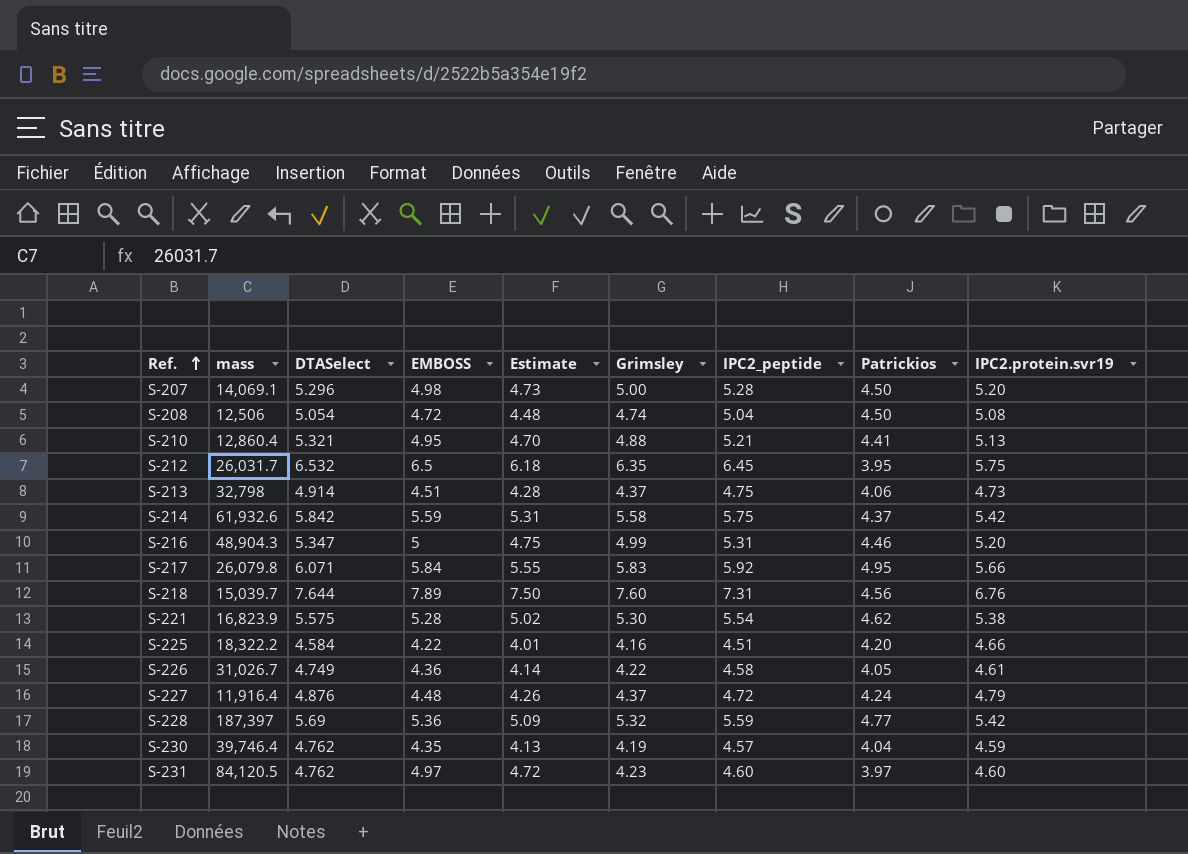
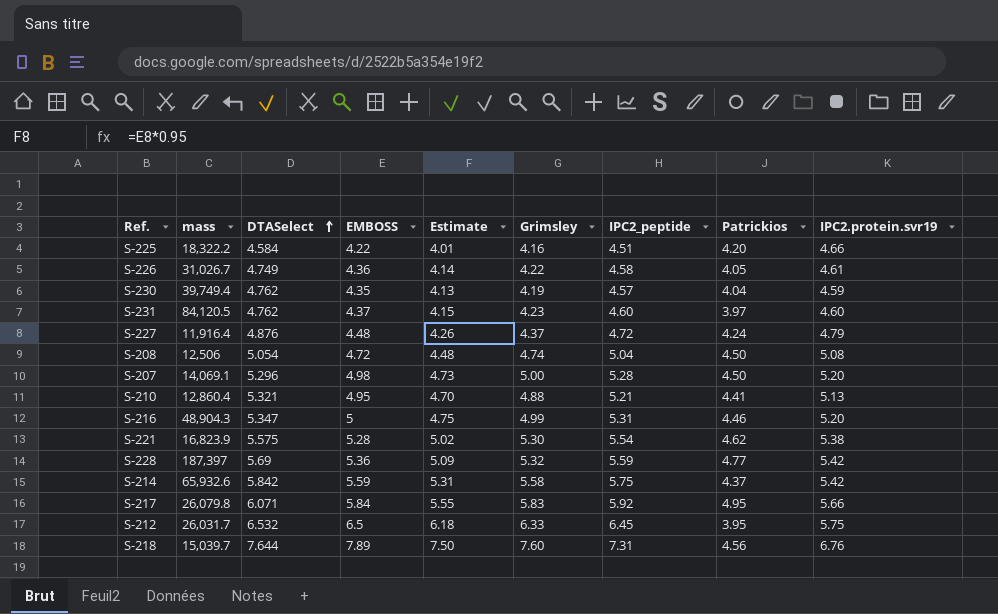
row order: Ref. ascending -> DTASelect ascending
row S-213: 32,798 | 4.914 | 4.51 | 4.28 | 4.37 | 4.75 | 4.06 | 4.73 -> none
S-230 | mass: 39,746.4 -> 39,749.4
S-231 | EMBOSS: 4.97 -> 4.37
S-231 | Estimate: 4.72 -> 4.15
S-214 | mass: 61,932.6 -> 65,932.6
S-212 | Grimsley: 6.35 -> 6.33

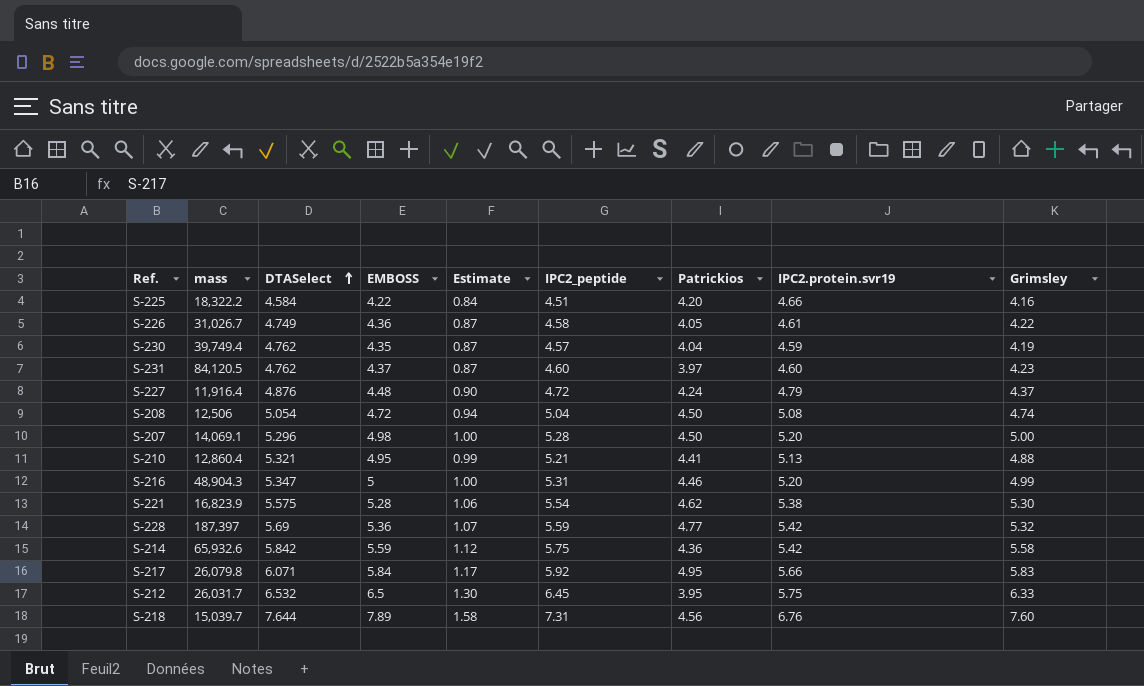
column Estimate | formula: [EMBOSS] * 0.95 -> [EMBOSS] * 0.2
column Grimsley | position: 6 -> 9
S-214 | Patrickios: 4.37 -> 4.36

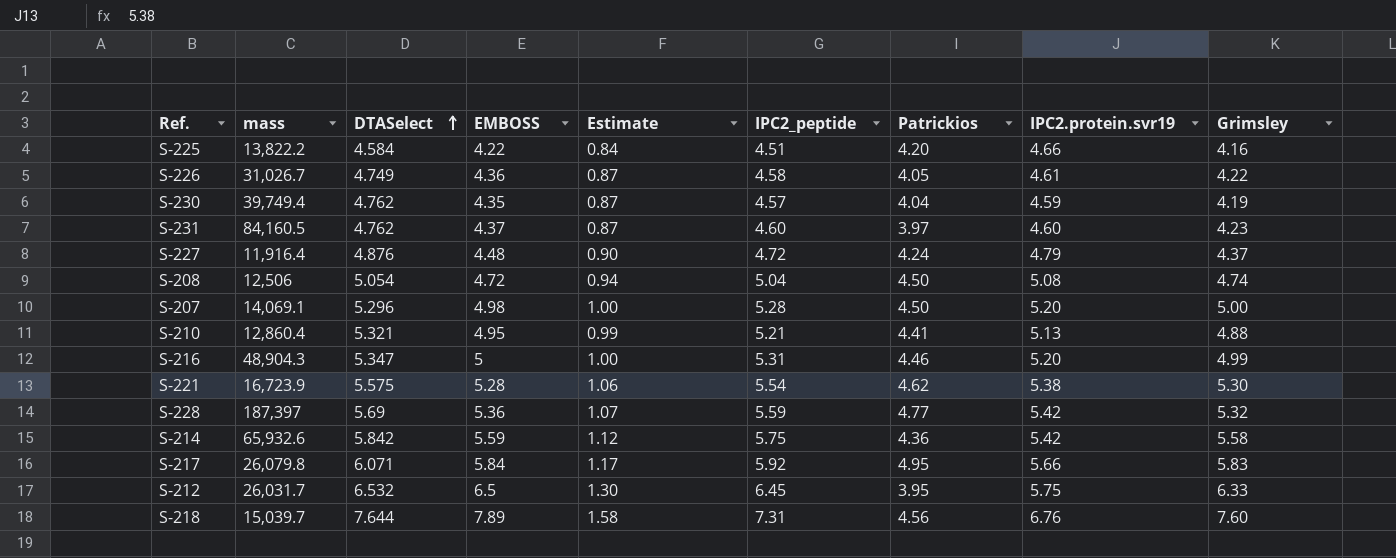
S-225 | mass: 18,322.2 -> 13,822.2
S-231 | mass: 84,120.5 -> 84,160.5
S-221 | mass: 16,823.9 -> 16,723.9

